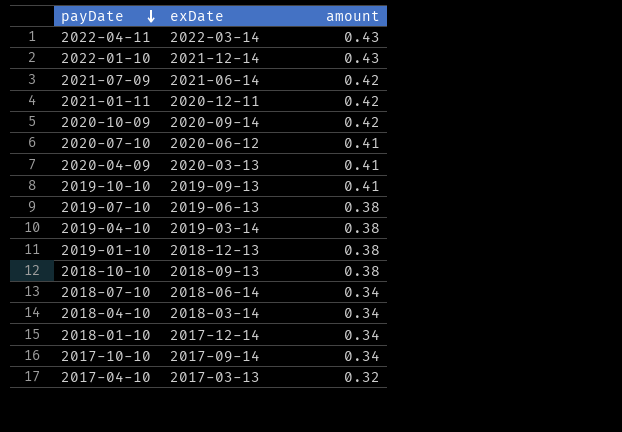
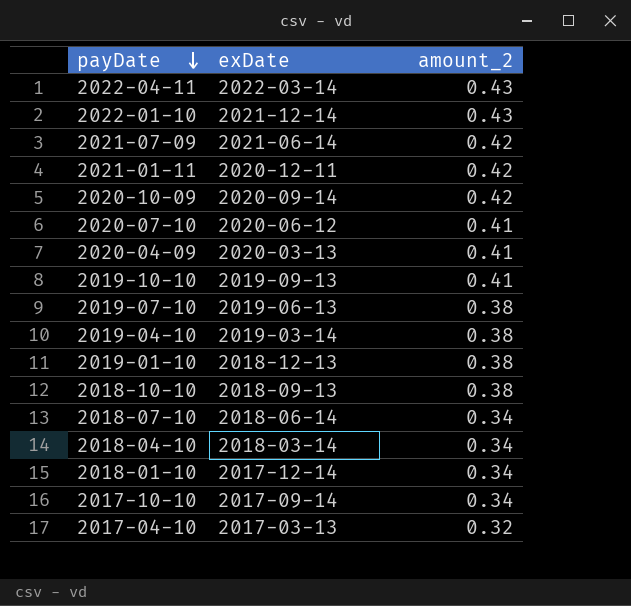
column name: amount -> amount_2

